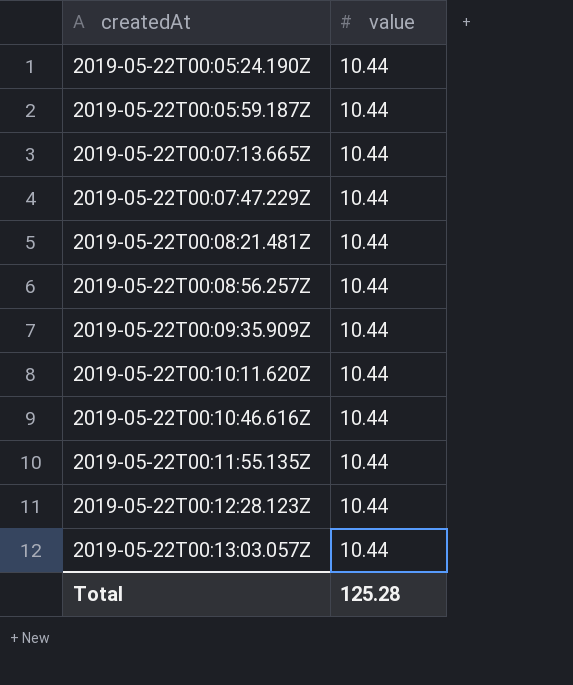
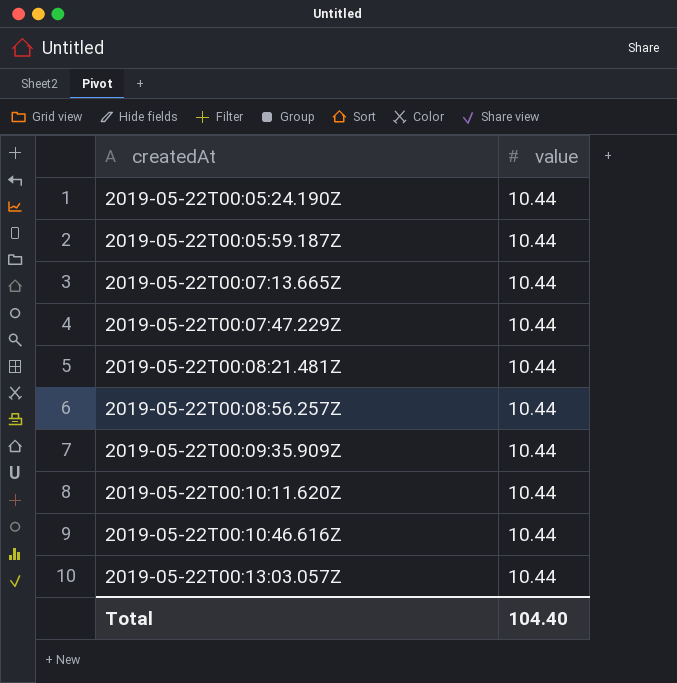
row 2019-05-22T00:11:55.135Z: 10.44 -> none
row 2019-05-22T00:12:28.123Z: 10.44 -> none
Total | value: 125.28 -> 104.40

